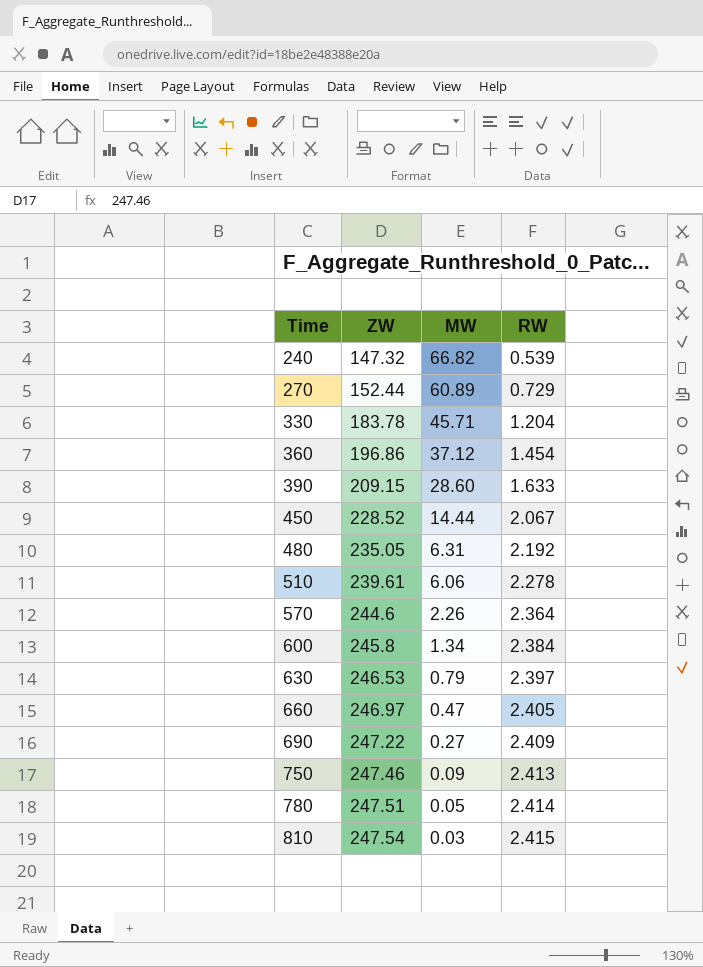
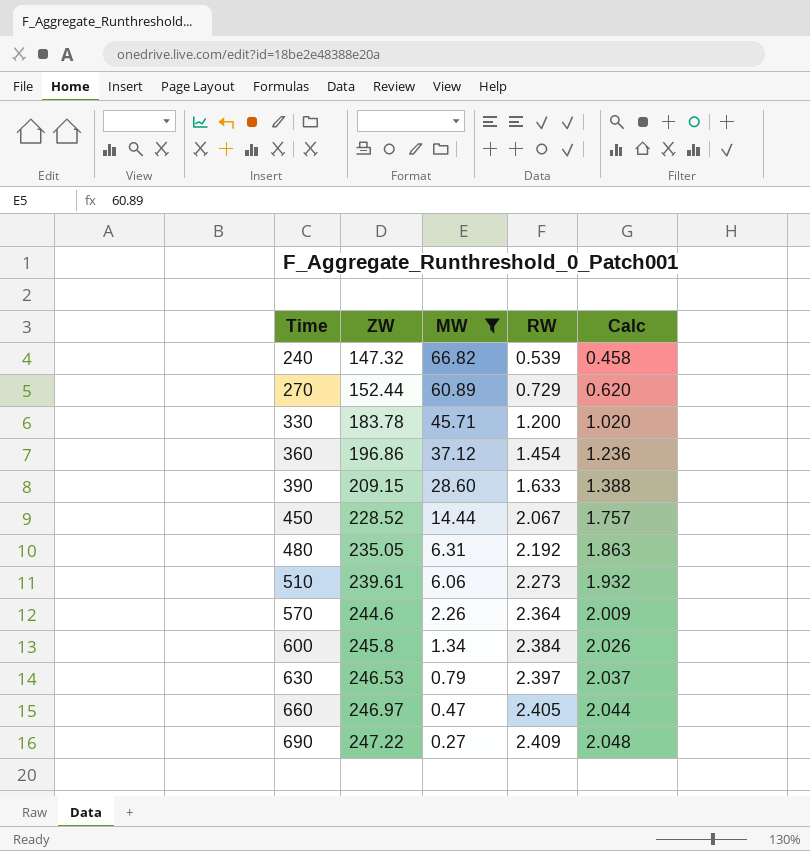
filter: none -> MW >= 0.27
column Calc | formula: none -> [RW] * 0.85
330 | RW: 1.204 -> 1.200
510 | RW: 2.278 -> 2.273

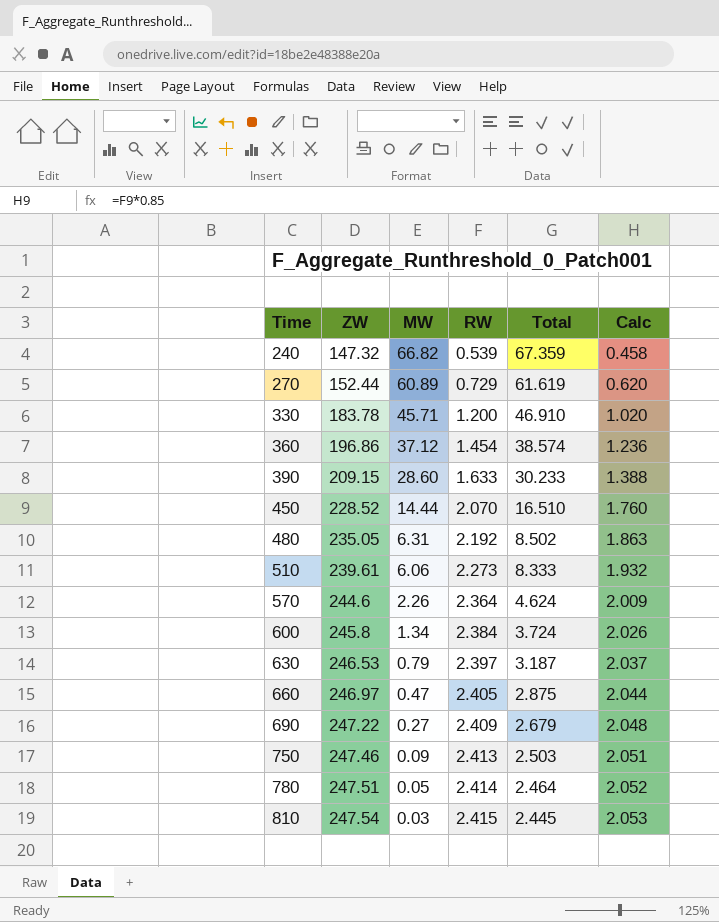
filter: MW >= 0.27 -> none
column Total | formula: none -> [MW] + [RW]
450 | RW: 2.067 -> 2.070
450 | Calc: 1.757 -> 1.760

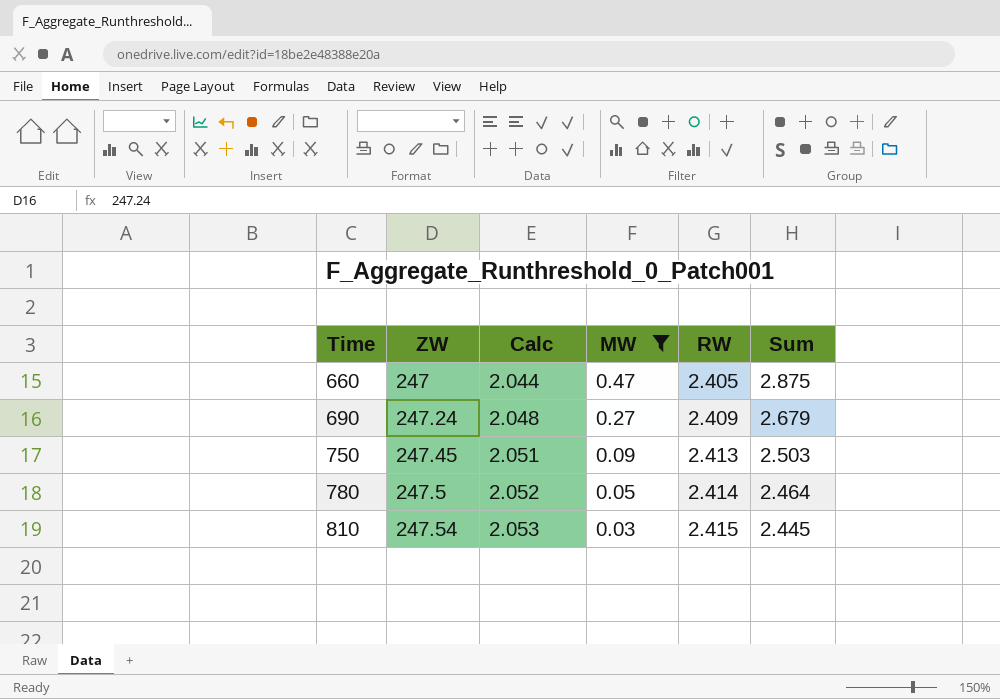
filter: none -> MW <= 0.47
column Calc | position: 6 -> 3
column name: Total -> Sum
660 | ZW: 246.97 -> 247
690 | ZW: 247.22 -> 247.24
750 | ZW: 247.46 -> 247.45
780 | ZW: 247.51 -> 247.5

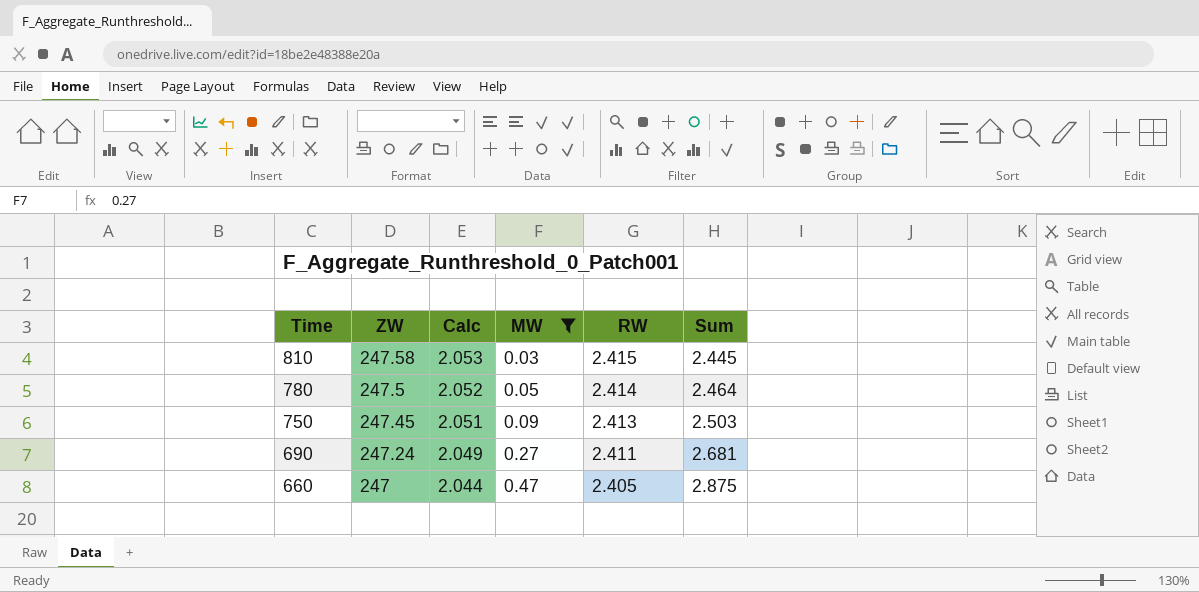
row order: Time ascending -> Time descending
810 | ZW: 247.54 -> 247.58
690 | Calc: 2.048 -> 2.049
690 | RW: 2.409 -> 2.411
690 | Sum: 2.679 -> 2.681

